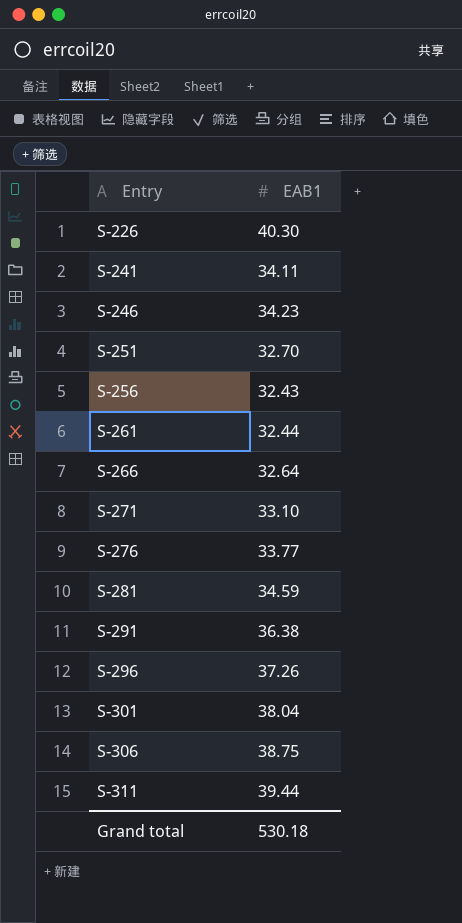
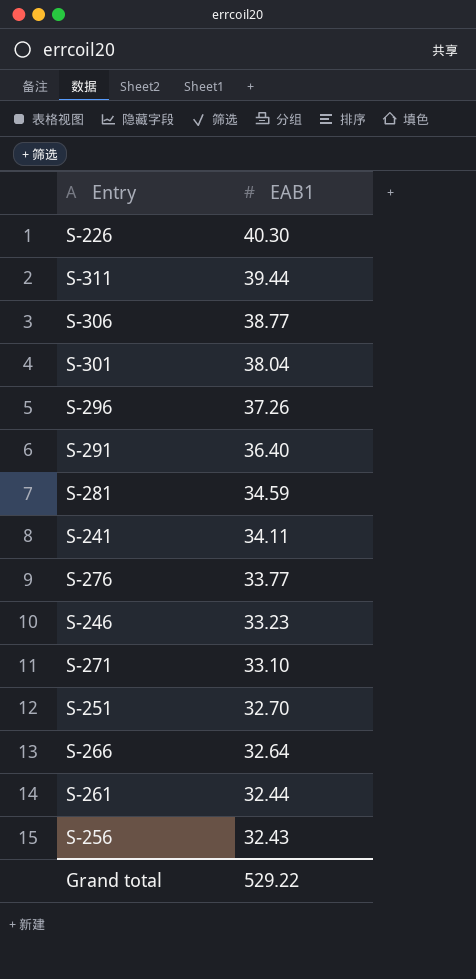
row order: Entry ascending -> EAB1 descending
S-306 | EAB1: 38.75 -> 38.77
S-291 | EAB1: 36.38 -> 36.40
S-246 | EAB1: 34.23 -> 33.23
Grand total | EAB1: 530.18 -> 529.22

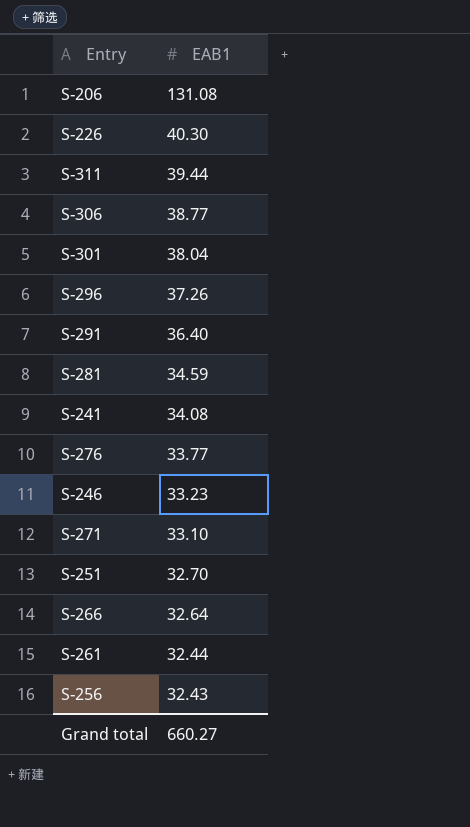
row S-206: none -> 131.08
S-241 | EAB1: 34.11 -> 34.08
Grand total | EAB1: 529.22 -> 660.27

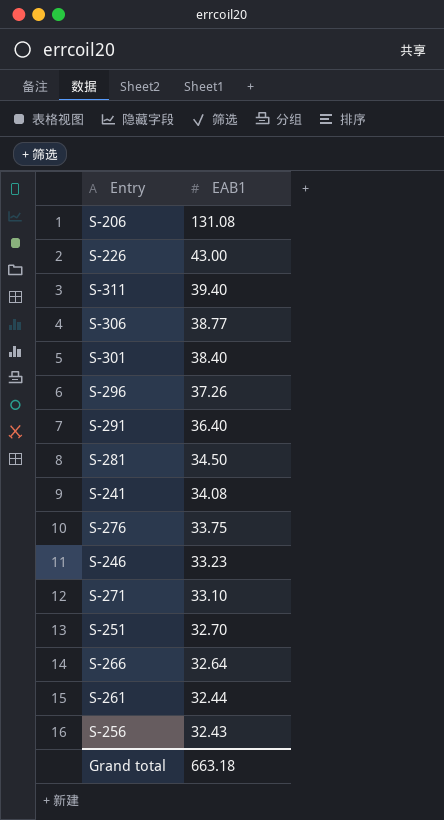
S-226 | EAB1: 40.30 -> 43.00
S-311 | EAB1: 39.44 -> 39.40
S-301 | EAB1: 38.04 -> 38.40
S-281 | EAB1: 34.59 -> 34.50
S-276 | EAB1: 33.77 -> 33.75
Grand total | EAB1: 660.27 -> 663.18

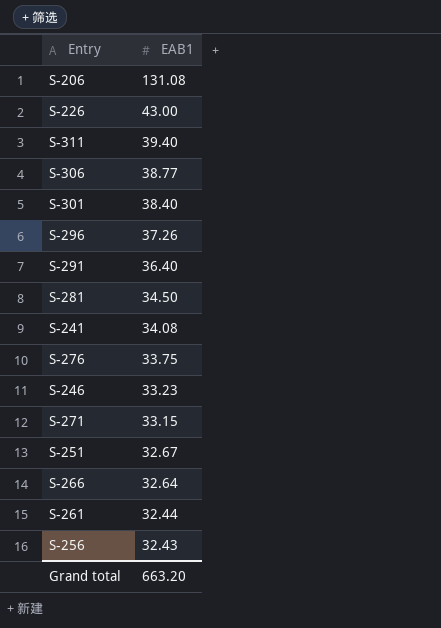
S-271 | EAB1: 33.10 -> 33.15
S-251 | EAB1: 32.70 -> 32.67
Grand total | EAB1: 663.18 -> 663.20

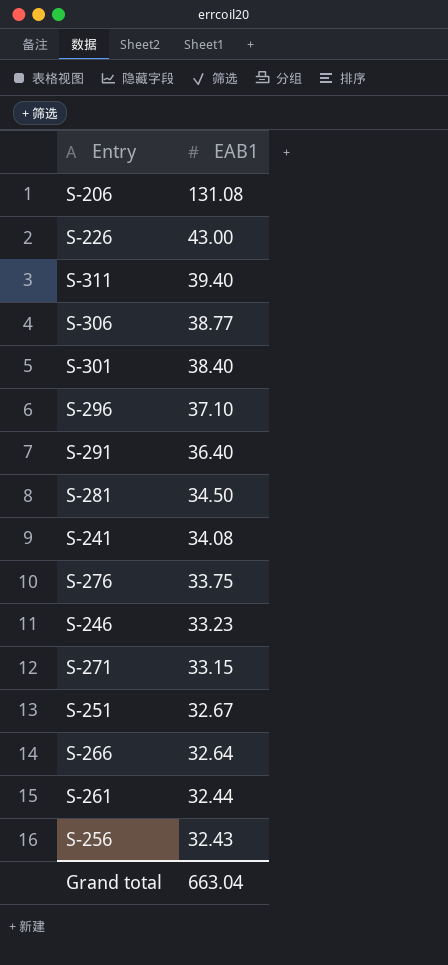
S-296 | EAB1: 37.26 -> 37.10
Grand total | EAB1: 663.20 -> 663.04

